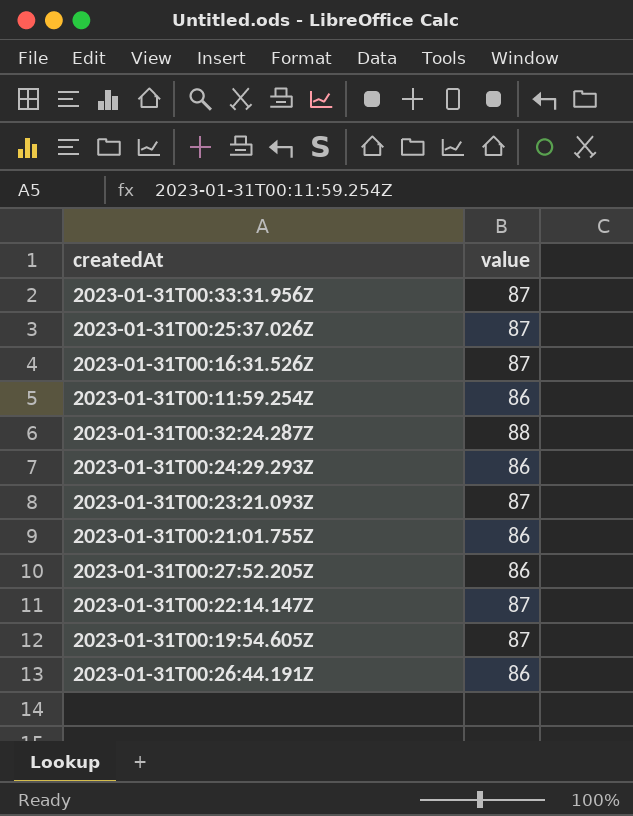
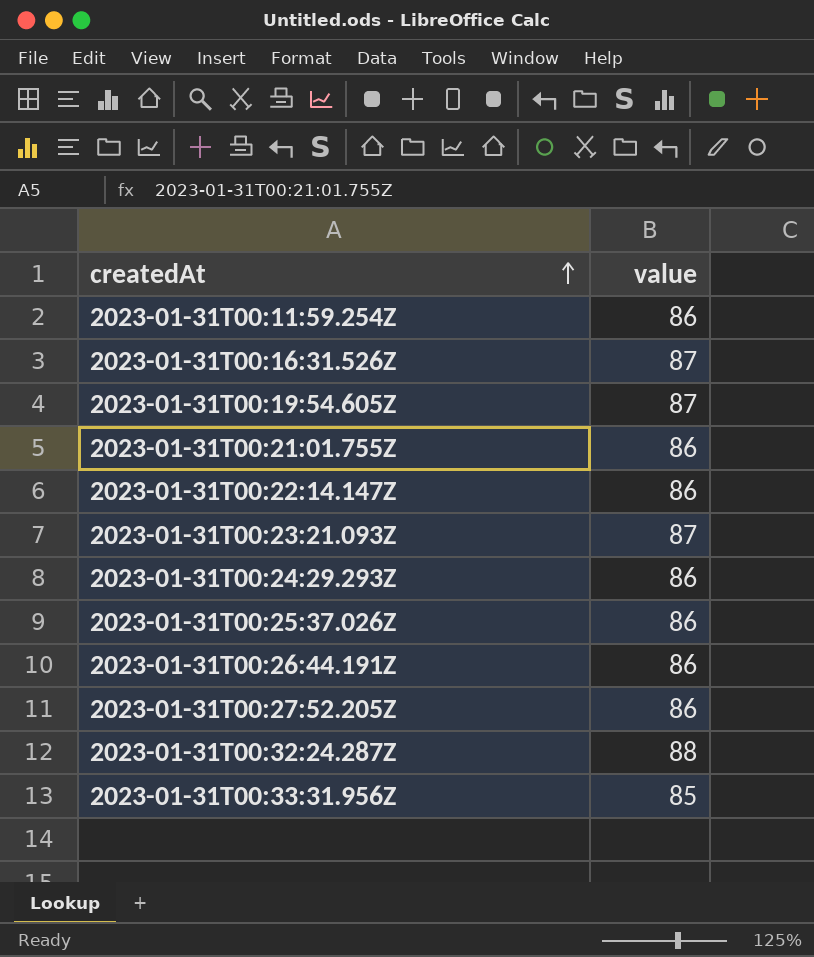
row order: none -> createdAt ascending
2023-01-31T00:22:14.147Z | value: 87 -> 86
2023-01-31T00:25:37.026Z | value: 87 -> 86
2023-01-31T00:33:31.956Z | value: 87 -> 85

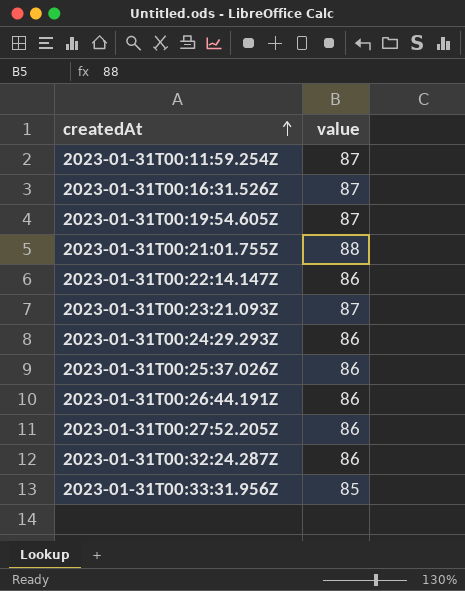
2023-01-31T00:11:59.254Z | value: 86 -> 87
2023-01-31T00:21:01.755Z | value: 86 -> 88
2023-01-31T00:32:24.287Z | value: 88 -> 86

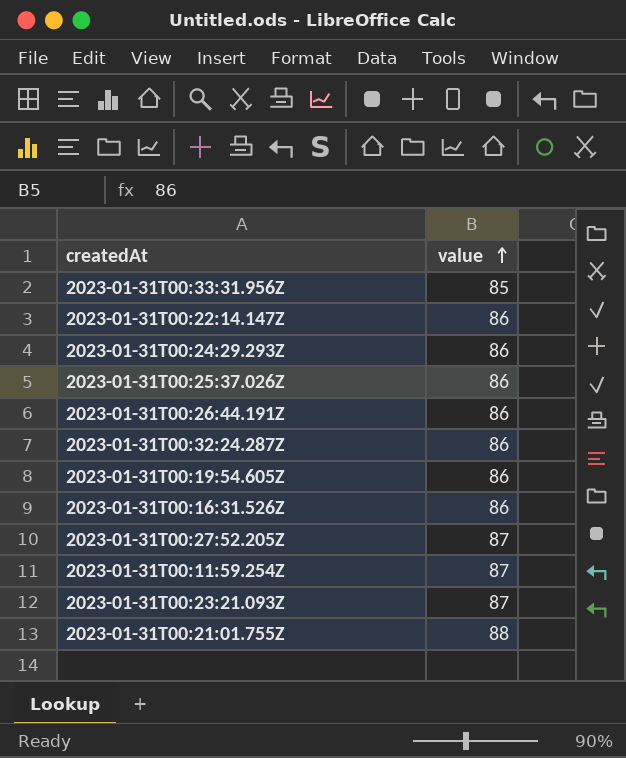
row order: createdAt ascending -> value ascending
2023-01-31T00:19:54.605Z | value: 87 -> 86
2023-01-31T00:16:31.526Z | value: 87 -> 86
2023-01-31T00:27:52.205Z | value: 86 -> 87

